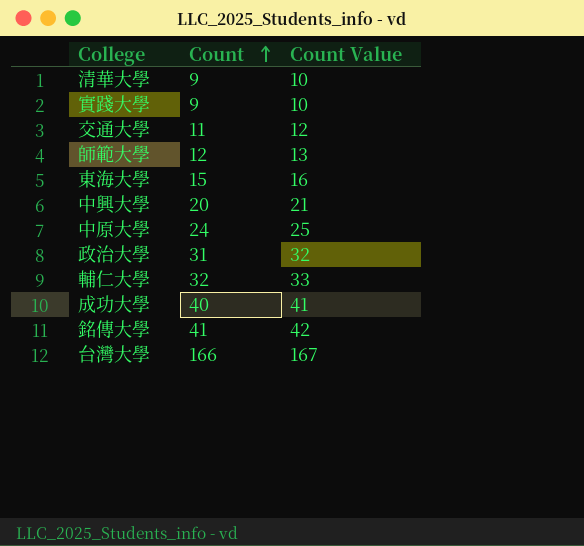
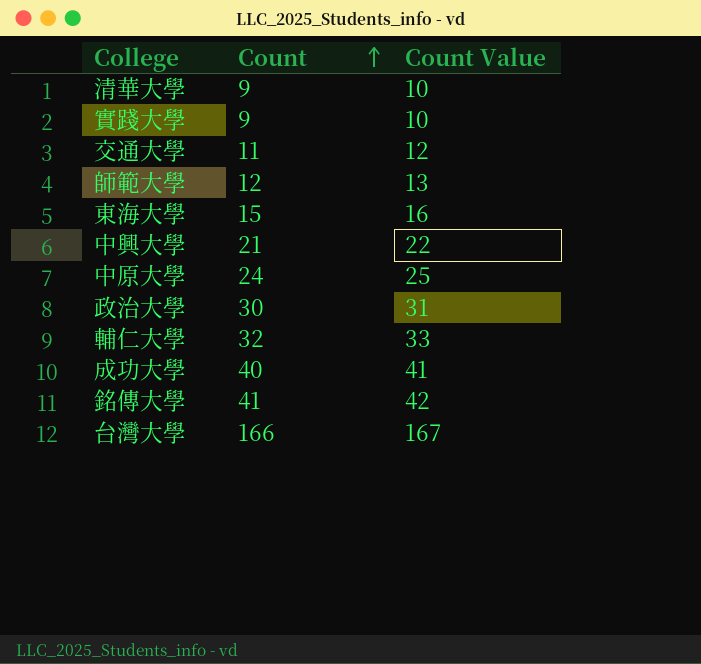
中興大學 | Count: 20 -> 21
中興大學 | Count Value: 21 -> 22
政治大學 | Count: 31 -> 30
政治大學 | Count Value: 32 -> 31

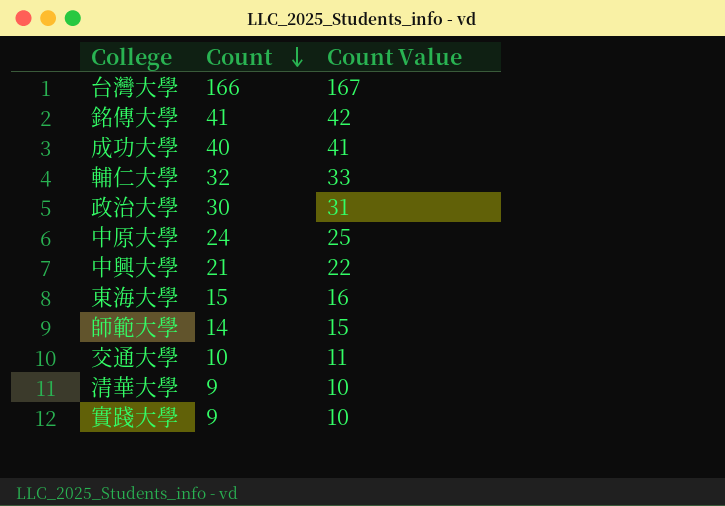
row order: Count ascending -> Count descending
師範大學 | Count: 12 -> 14
師範大學 | Count Value: 13 -> 15
交通大學 | Count: 11 -> 10
交通大學 | Count Value: 12 -> 11

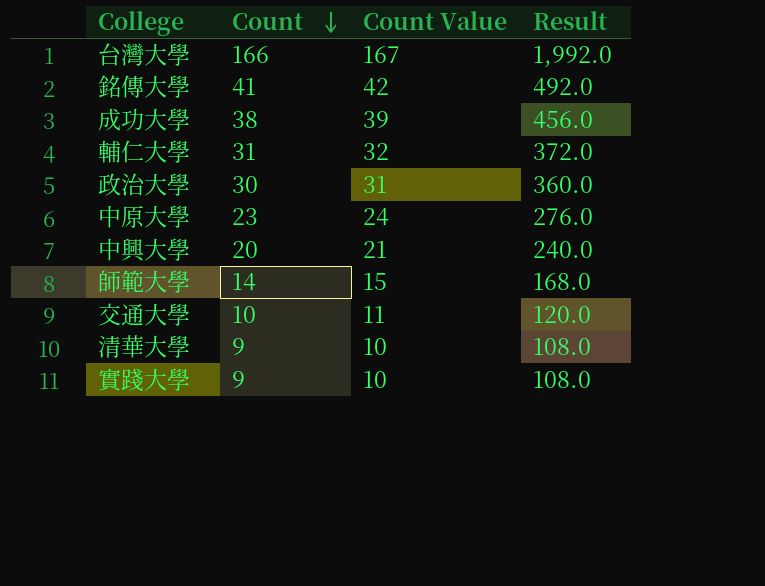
column Result | formula: none -> [Count] * 12
row 東海大學: 15 | 16 -> none
成功大學 | Count: 40 -> 38
成功大學 | Count Value: 41 -> 39
輔仁大學 | Count: 32 -> 31
輔仁大學 | Count Value: 33 -> 32
中原大學 | Count: 24 -> 23
中原大學 | Count Value: 25 -> 24
中興大學 | Count: 21 -> 20
中興大學 | Count Value: 22 -> 21

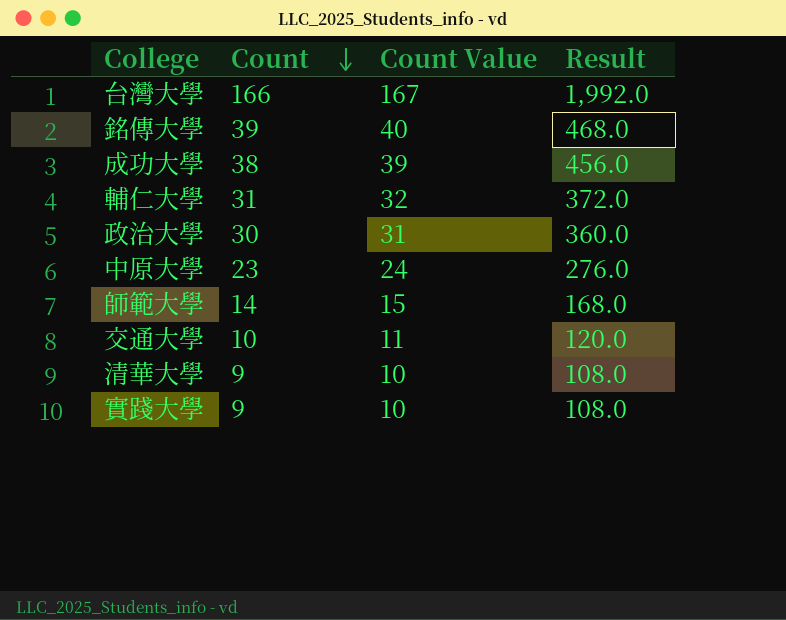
row 中興大學: 20 | 21 | 240.0 -> none
銘傳大學 | Count: 41 -> 39
銘傳大學 | Count Value: 42 -> 40
銘傳大學 | Result: 492.0 -> 468.0

